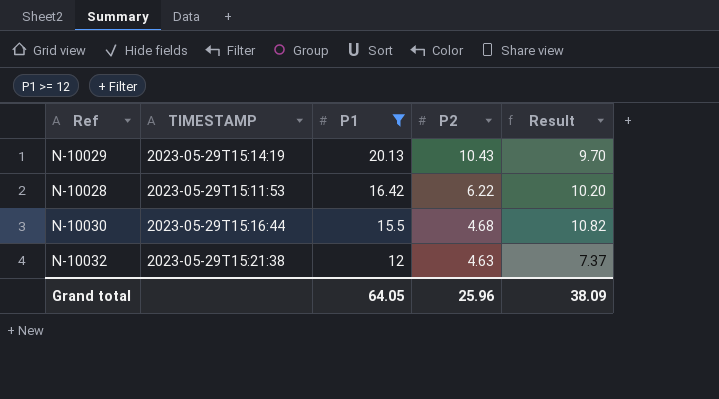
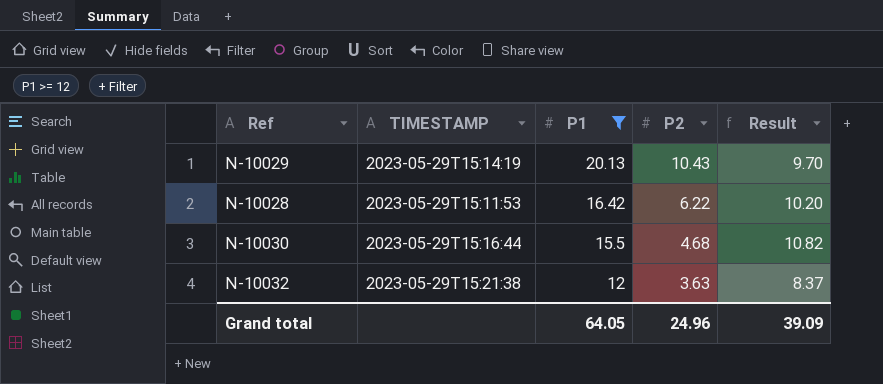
N-10032 | P2: 4.63 -> 3.63
N-10032 | Result: 7.37 -> 8.37
Grand total | P2: 25.96 -> 24.96
Grand total | Result: 38.09 -> 39.09

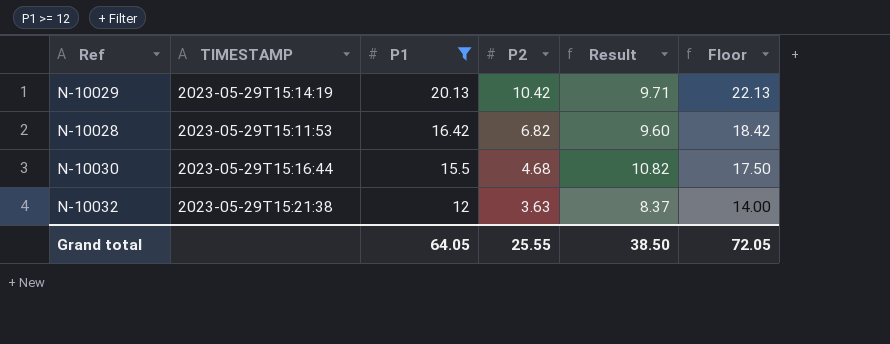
column Floor | formula: none -> [P1] + 2
N-10029 | P2: 10.43 -> 10.42
N-10029 | Result: 9.70 -> 9.71
N-10028 | P2: 6.22 -> 6.82
N-10028 | Result: 10.20 -> 9.60
Grand total | P2: 24.96 -> 25.55
Grand total | Result: 39.09 -> 38.50

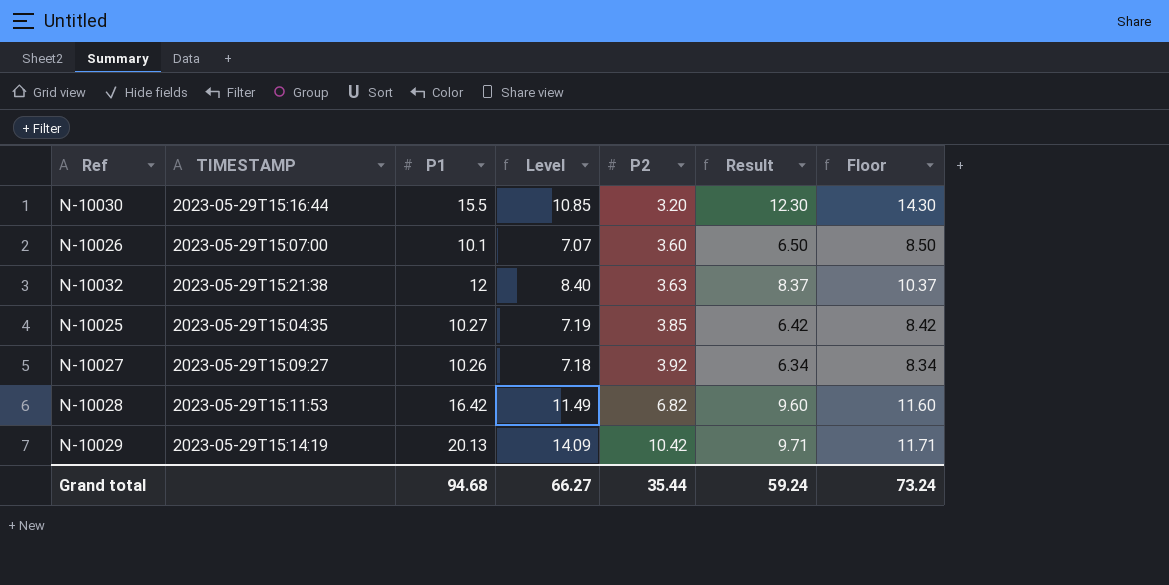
filter: P1 >= 12 -> none
row order: P1 descending -> P2 ascending
column Level | formula: none -> [P1] * 0.7
column Floor | formula: [P1] + 2 -> [Result] + 2
N-10030 | P2: 4.68 -> 3.20
N-10030 | Result: 10.82 -> 12.30
Grand total | P1: 64.05 -> 94.68
Grand total | P2: 25.55 -> 35.44
Grand total | Result: 38.50 -> 59.24
Grand total | Floor: 72.05 -> 73.24

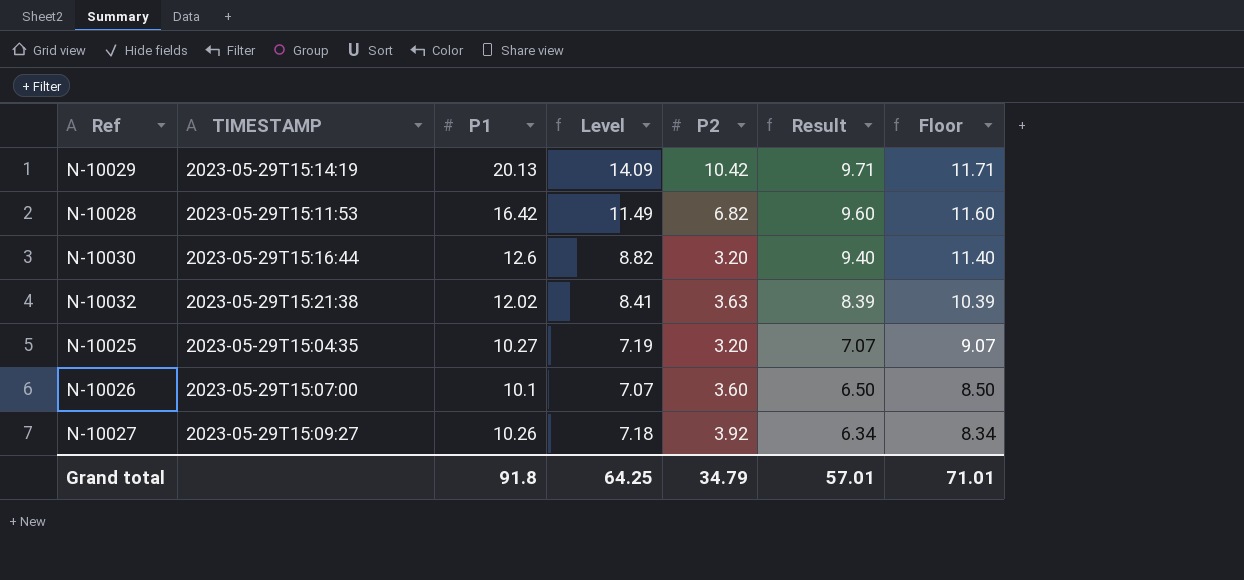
row order: P2 ascending -> Result descending
N-10030 | P1: 15.5 -> 12.6
N-10030 | Level: 10.85 -> 8.82
N-10030 | Result: 12.30 -> 9.40
N-10030 | Floor: 14.30 -> 11.40
N-10032 | P1: 12 -> 12.02
N-10032 | Level: 8.40 -> 8.41
N-10032 | Result: 8.37 -> 8.39
N-10032 | Floor: 10.37 -> 10.39
N-10025 | P2: 3.85 -> 3.20
N-10025 | Result: 6.42 -> 7.07
N-10025 | Floor: 8.42 -> 9.07
Grand total | P1: 94.68 -> 91.8
Grand total | Level: 66.27 -> 64.25
Grand total | P2: 35.44 -> 34.79
Grand total | Result: 59.24 -> 57.01
Grand total | Floor: 73.24 -> 71.01

